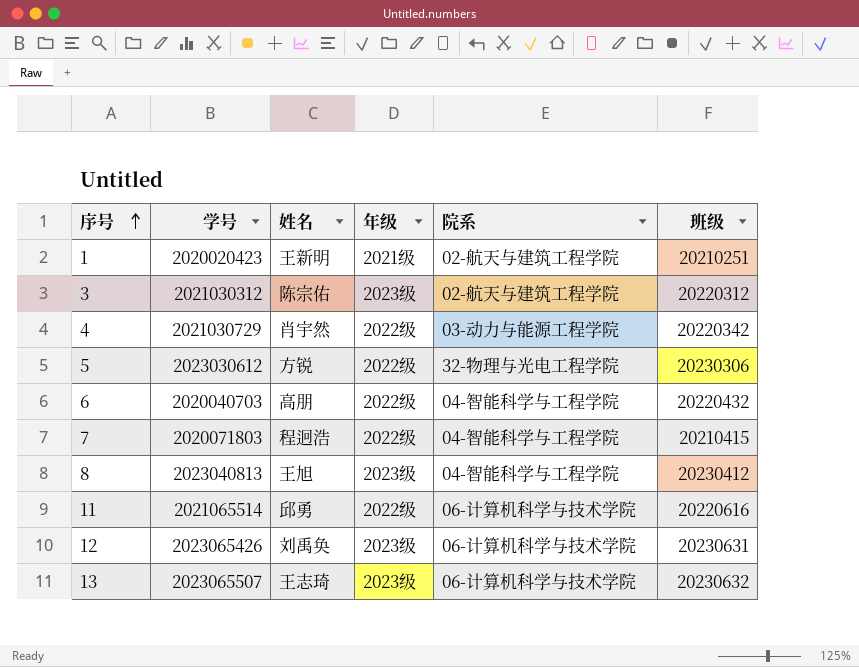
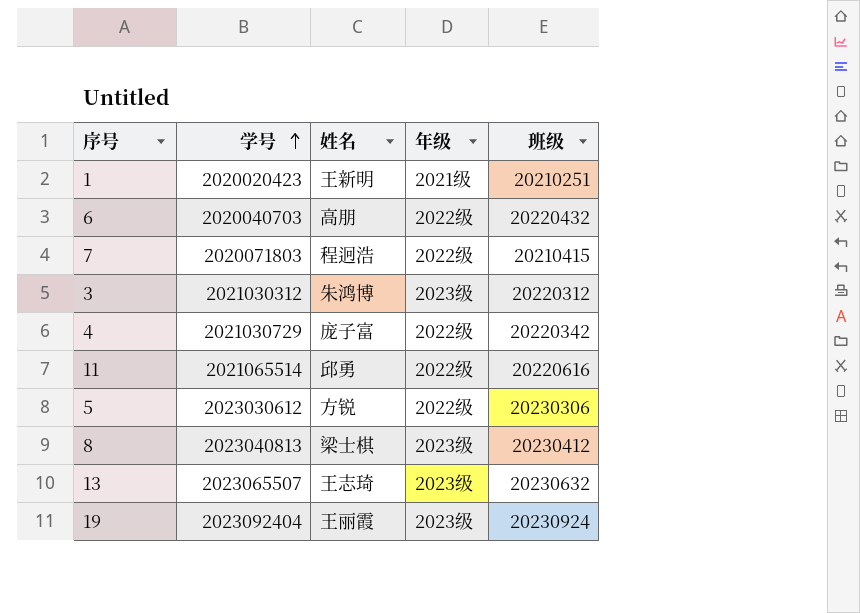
row order: 序号 ascending -> 学号 ascending
column 院系 | position: 5 -> none
row 12: 2023065426 | 刘禹奂 | 2023级 | 06-计算机科学与技术学院 | 20230631 -> none
3 | 姓名: 陈宗佑 -> 朱鸿博
4 | 姓名: 肖宇然 -> 庞子富
8 | 姓名: 王旭 -> 梁士棋
row 19: none -> 2023092404 | 王丽霞 | 2023级 | 20230924

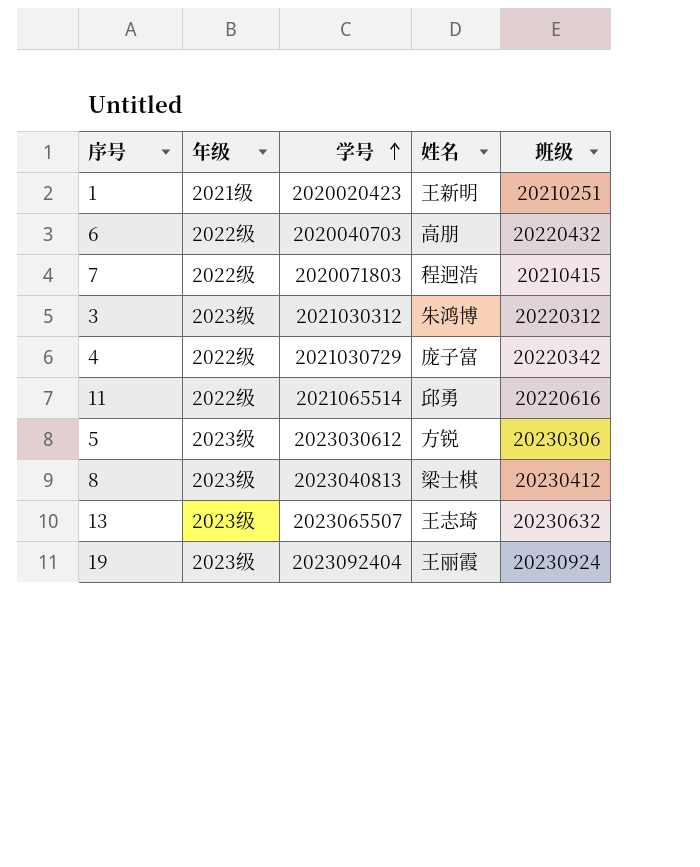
column 年级 | position: 4 -> 2
5 | 年级: 2022级 -> 2023级

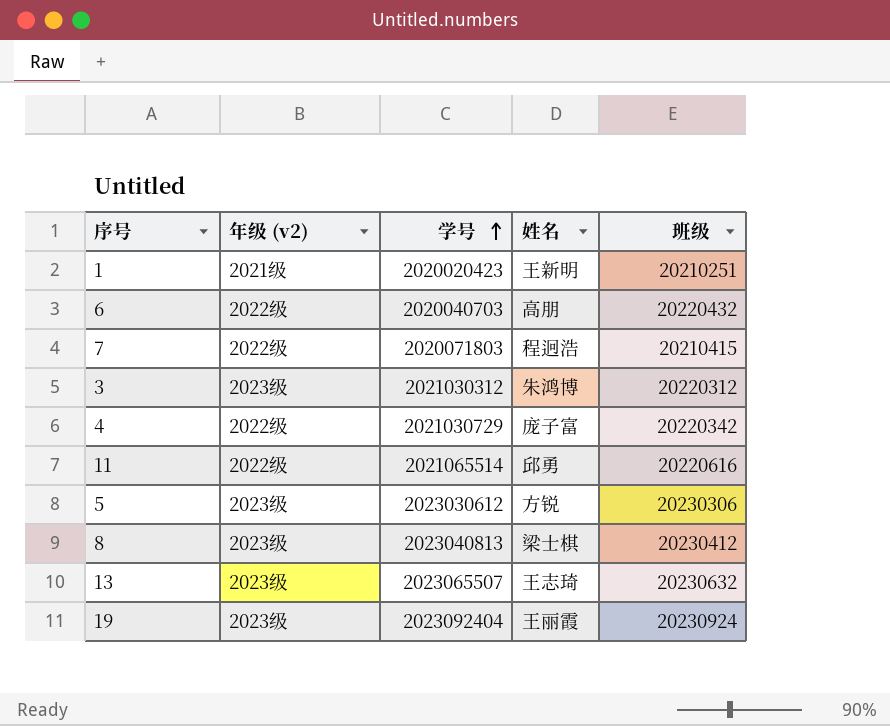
column name: 年级 -> 年级 (v2)

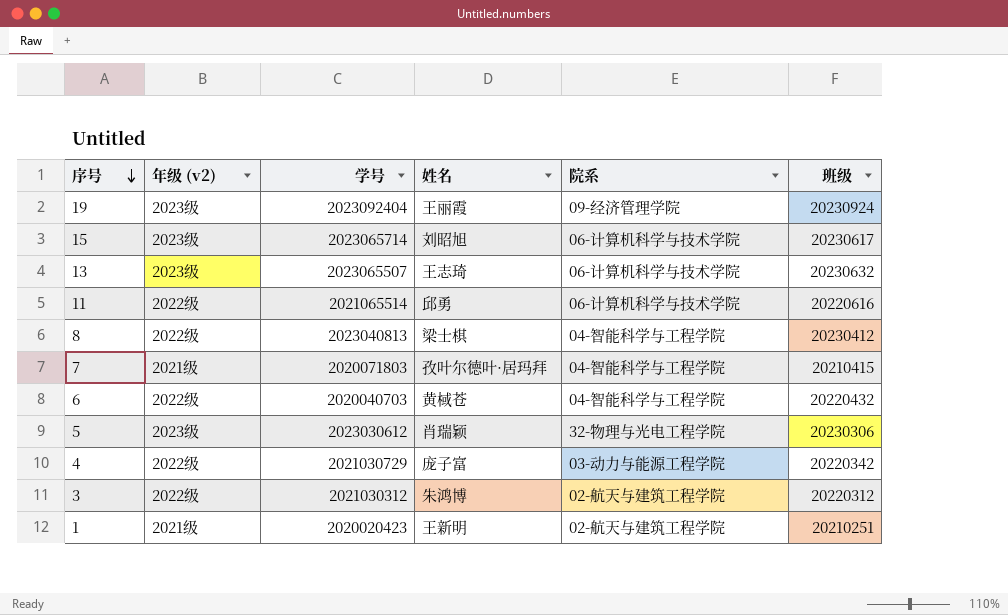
row order: 学号 ascending -> 序号 descending
column 院系 | position: none -> 5
row 15: none -> 2023级 | 2023065714 | 刘昭旭 | 06-计算机科学与技术学院 | 20230617
8 | 年级 (v2): 2023级 -> 2022级
7 | 年级 (v2): 2022级 -> 2021级
7 | 姓名: 程迥浩 -> 孜叶尔德叶·居玛拜
6 | 姓名: 高朋 -> 黄棫苍
5 | 姓名: 方锐 -> 肖瑞颖
3 | 年级 (v2): 2023级 -> 2022级

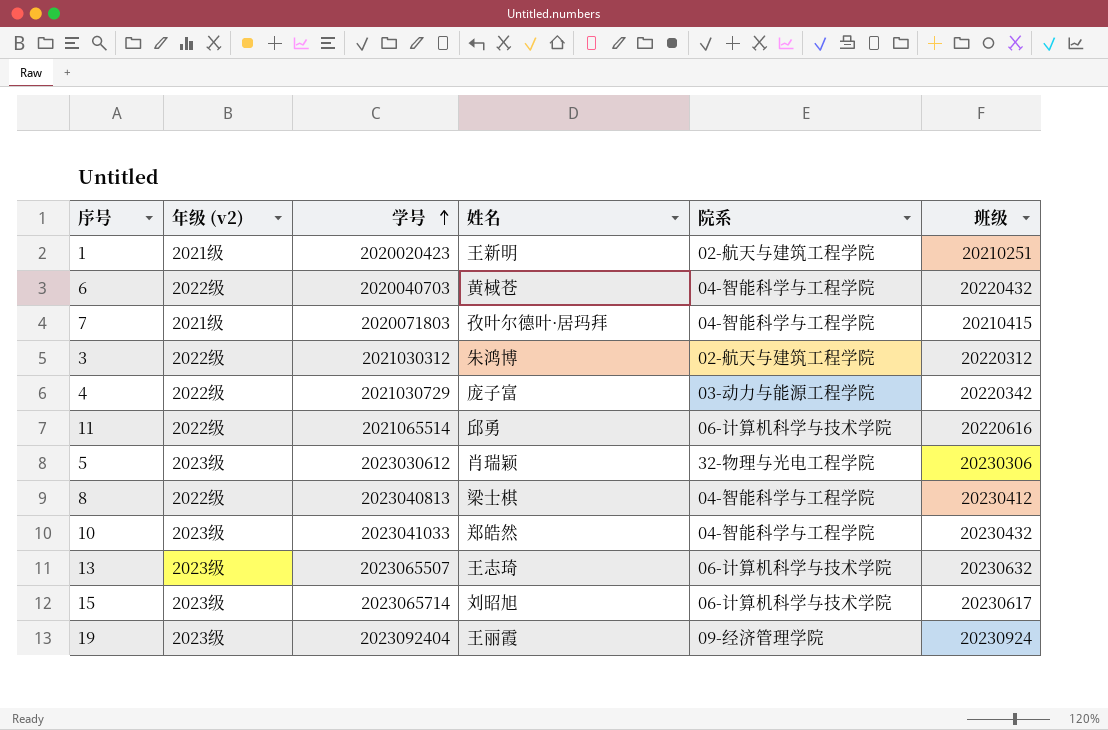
row order: 序号 descending -> 学号 ascending
row 10: none -> 2023级 | 2023041033 | 郑皓然 | 04-智能科学与工程学院 | 20230432

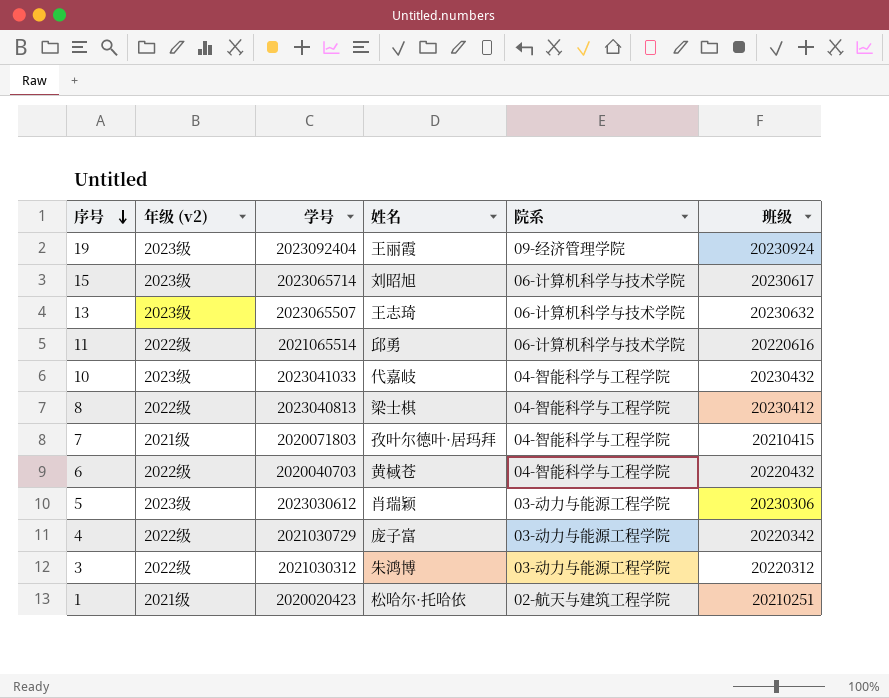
row order: 学号 ascending -> 序号 descending
10 | 姓名: 郑皓然 -> 代嘉岐
5 | 院系: 32-物理与光电工程学院 -> 03-动力与能源工程学院
3 | 院系: 02-航天与建筑工程学院 -> 03-动力与能源工程学院
1 | 姓名: 王新明 -> 松哈尔·托哈依

